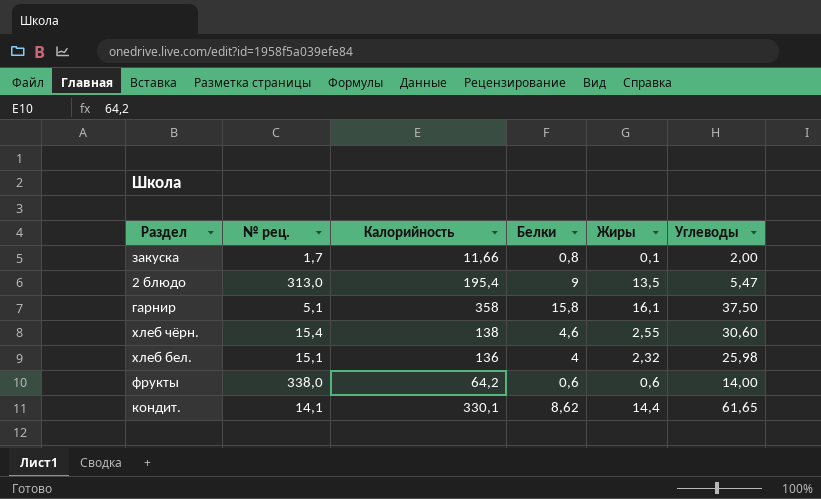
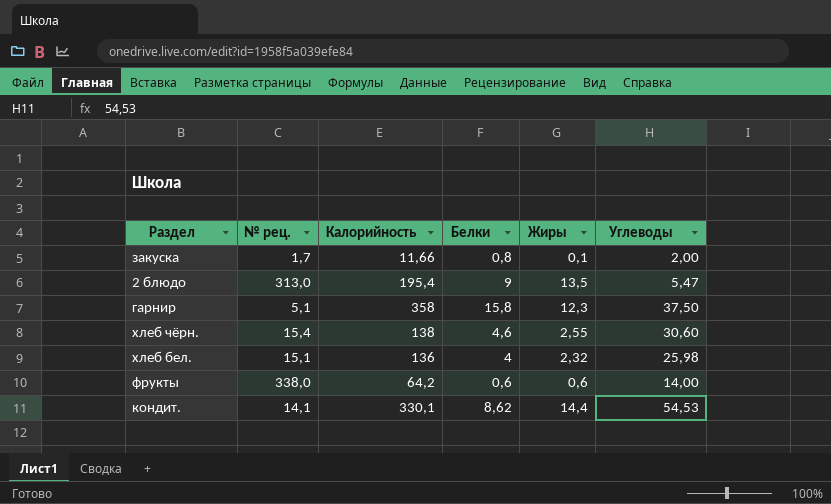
гарнир | Жиры: 16,1 -> 12,3
кондит. | Углеводы: 61,65 -> 54,53

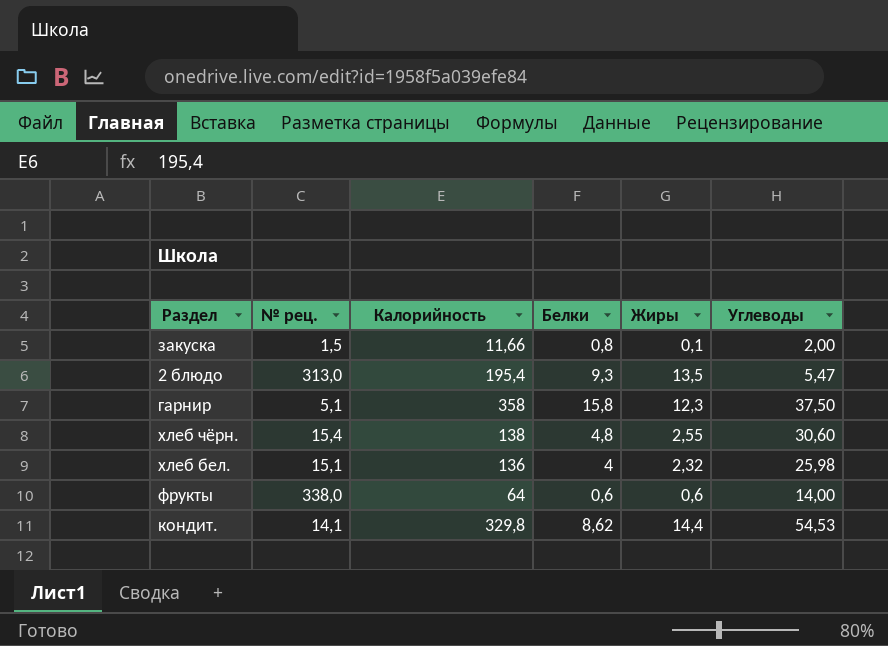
закуска | № рец.: 1,7 -> 1,5
2 блюдо | Белки: 9 -> 9,3
хлеб чёрн. | Белки: 4,6 -> 4,8
фрукты | Калорийность: 64,2 -> 64
кондит. | Калорийность: 330,1 -> 329,8

